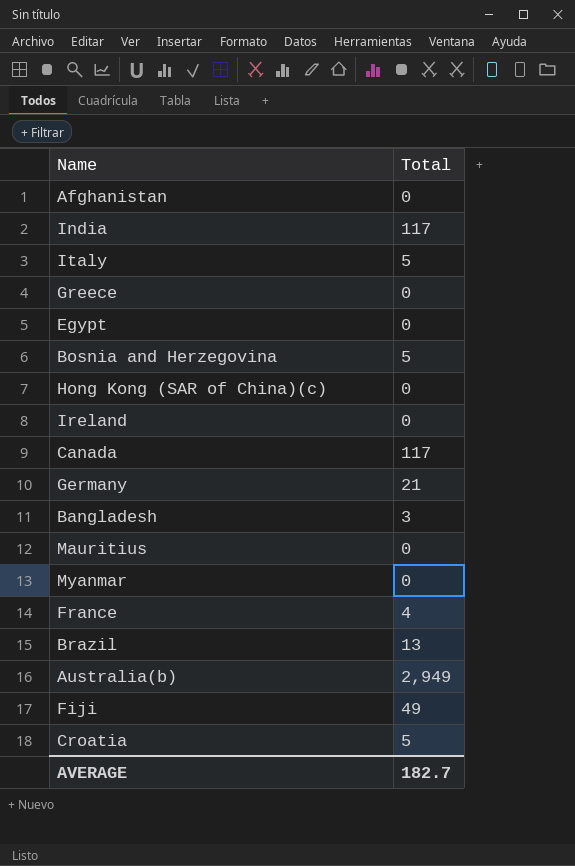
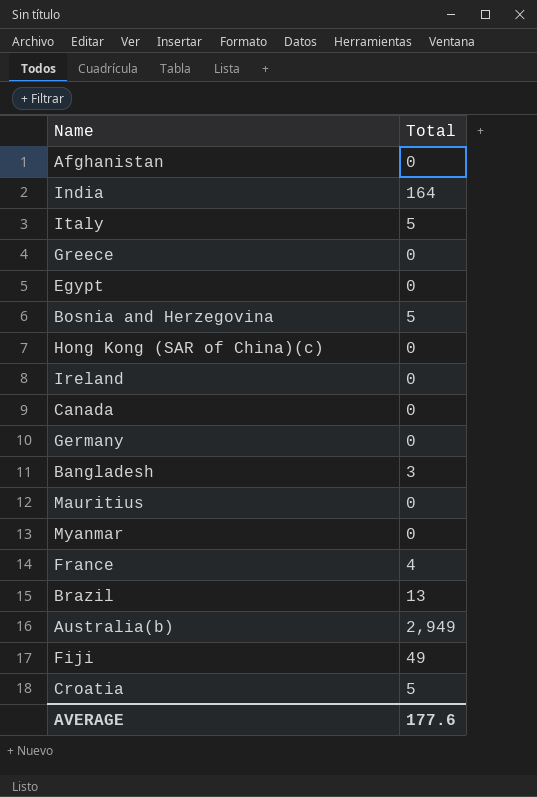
India | Total: 117 -> 164
Canada | Total: 117 -> 0
Germany | Total: 21 -> 0
AVERAGE | Total: 182.7 -> 177.6

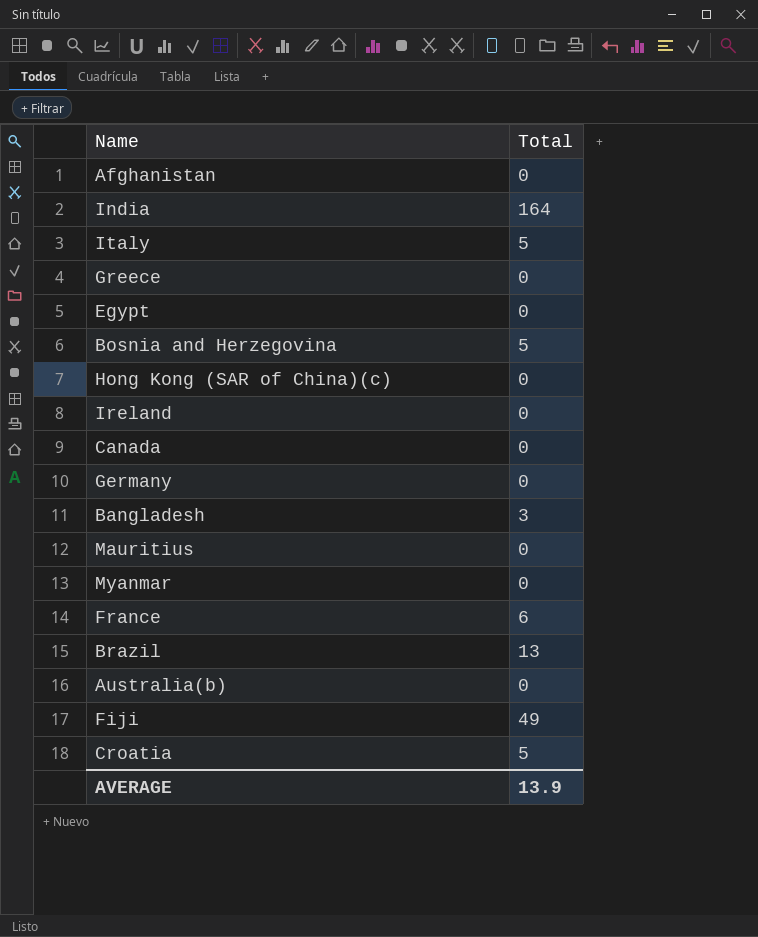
France | Total: 4 -> 6
Australia(b) | Total: 2,949 -> 0
AVERAGE | Total: 177.6 -> 13.9

